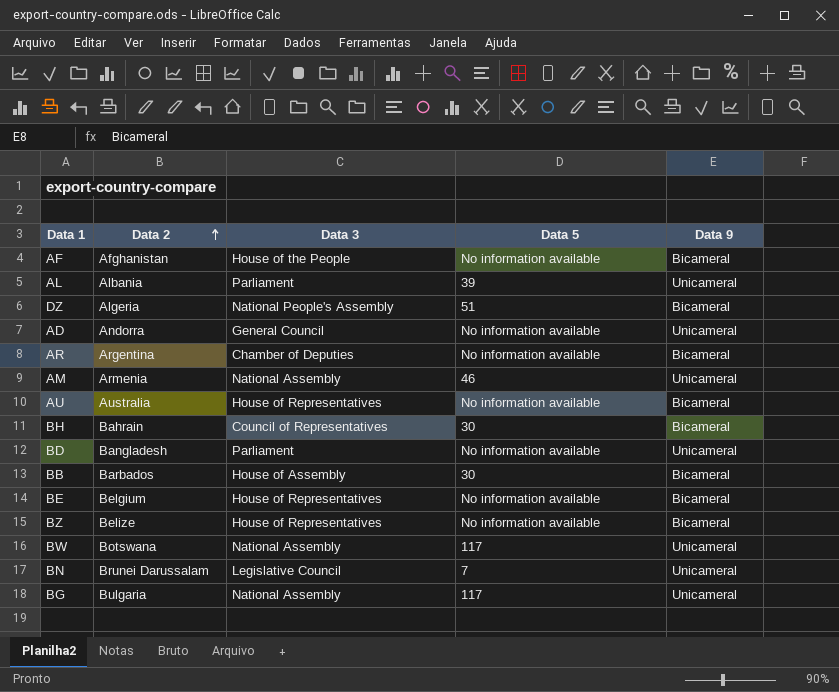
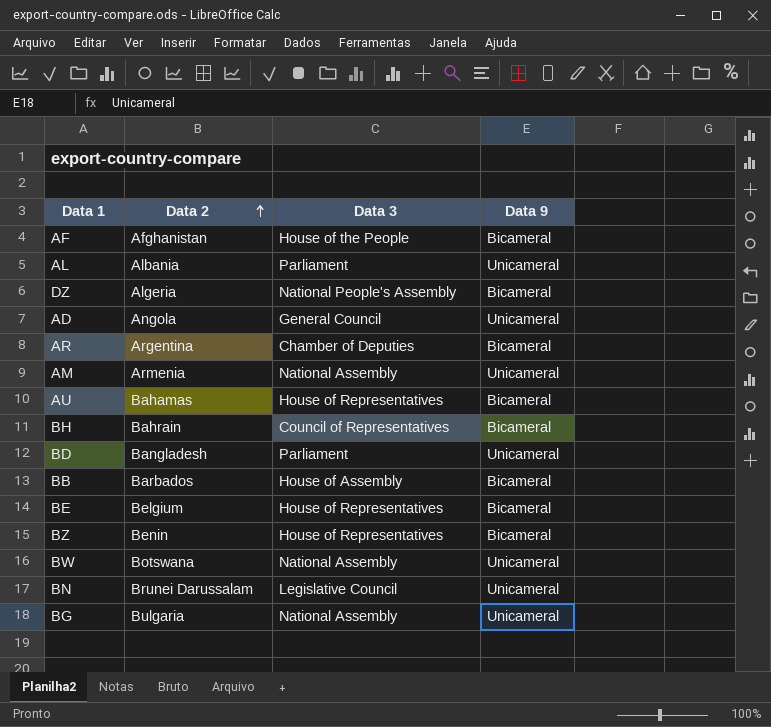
column Data 5 | position: 4 -> none
AD | Data 2: Andorra -> Angola
AU | Data 2: Australia -> Bahamas
BZ | Data 2: Belize -> Benin

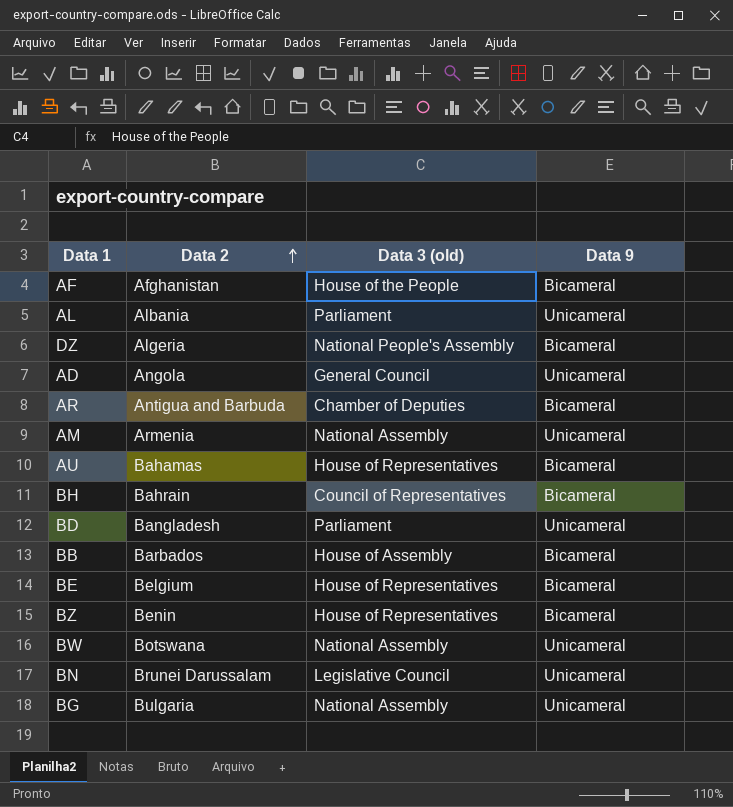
column name: Data 3 -> Data 3 (old)
AR | Data 2: Argentina -> Antigua and Barbuda

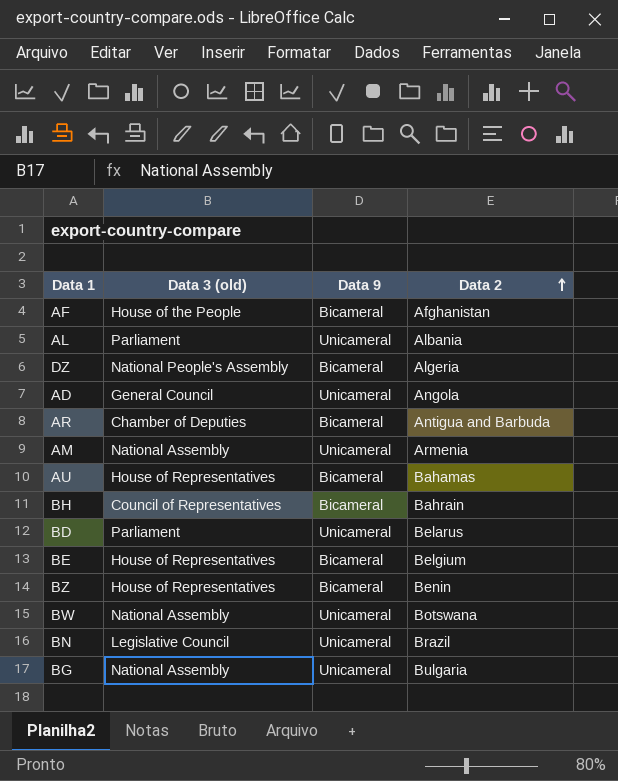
column Data 2 | position: 2 -> 4
row BB: Barbados | House of Assembly | Bicameral -> none
BD | Data 2: Bangladesh -> Belarus
BN | Data 2: Brunei Darussalam -> Brazil

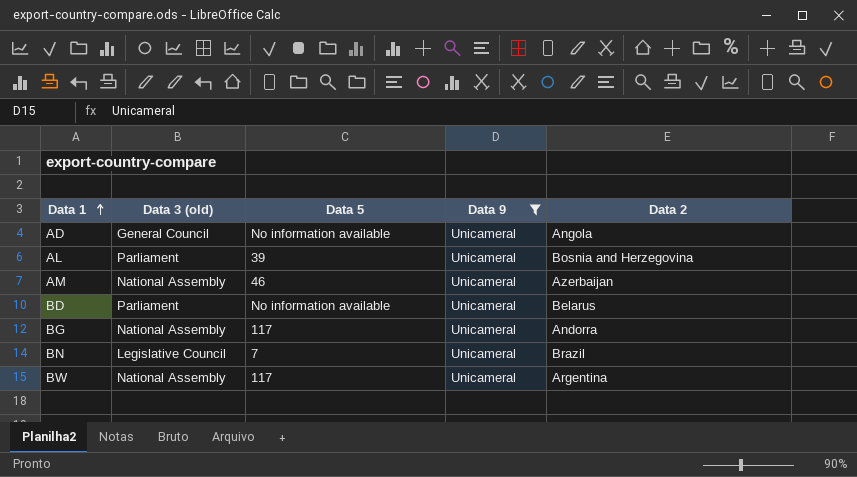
filter: none -> Data 9 = Unicameral
row order: Data 2 ascending -> Data 1 ascending
column Data 5 | position: none -> 3
AL | Data 2: Albania -> Bosnia and Herzegovina
AM | Data 2: Armenia -> Azerbaijan
BG | Data 2: Bulgaria -> Andorra
BW | Data 2: Botswana -> Argentina

